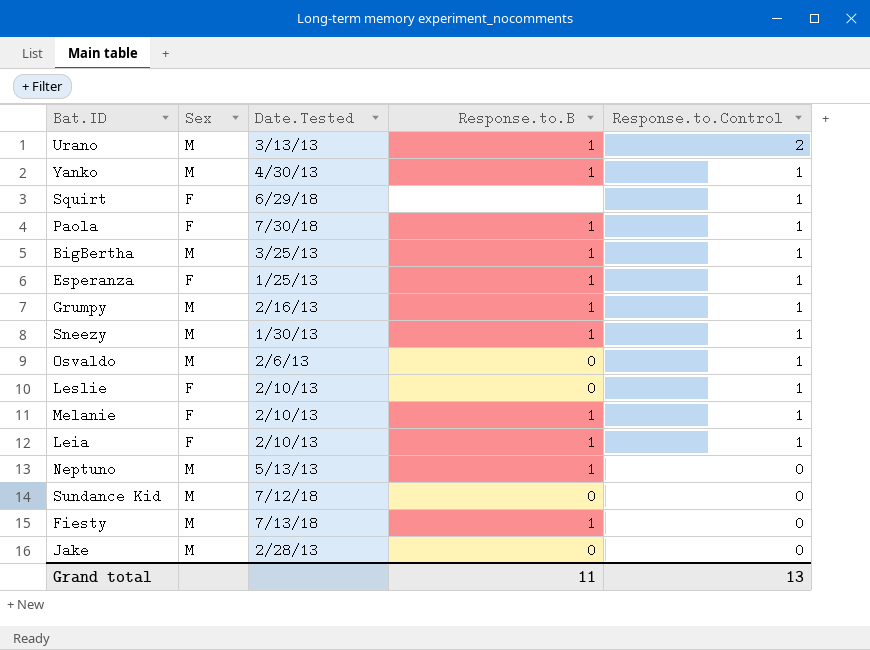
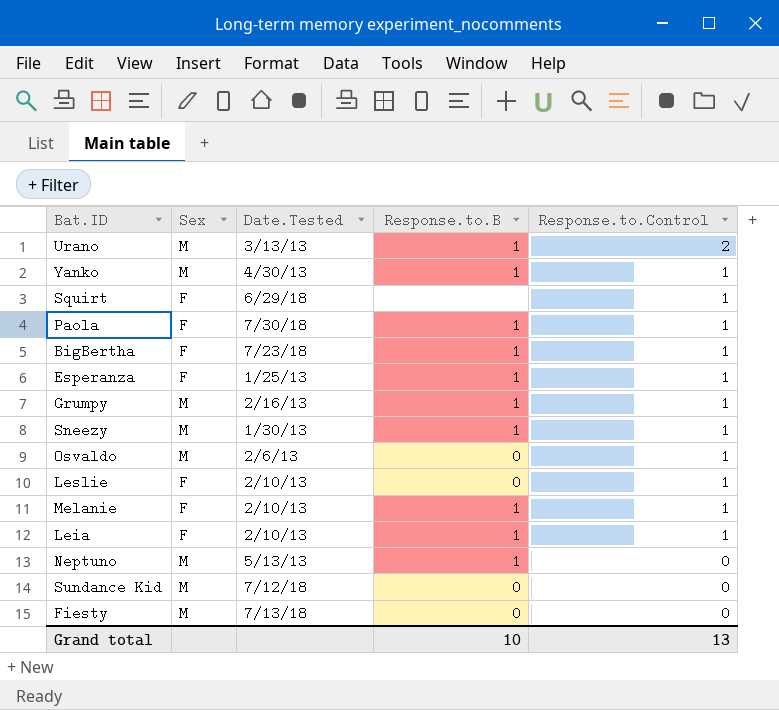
row Jake: M | 2/28/13 | 0 | 0 -> none
BigBertha | Sex: M -> F
BigBertha | Date.Tested: 3/25/13 -> 7/23/18
Fiesty | Response.to.B: 1 -> 0
Grand total | Response.to.B: 11 -> 10

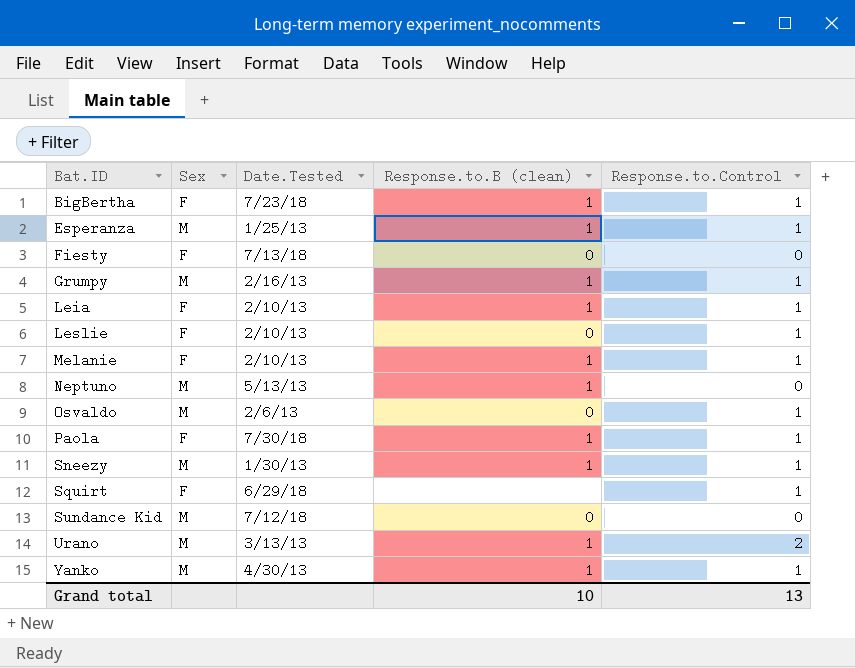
row order: Response.to.Control descending -> Bat.ID ascending
column name: Response.to.B -> Response.to.B (clean)
Esperanza | Sex: F -> M
Fiesty | Sex: M -> F

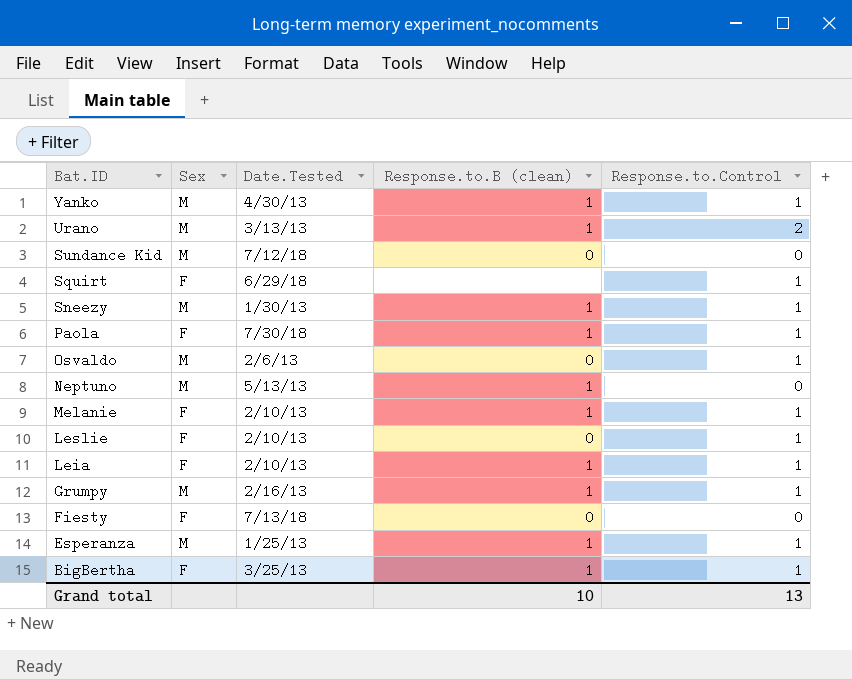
row order: Bat.ID ascending -> Bat.ID descending
BigBertha | Date.Tested: 7/23/18 -> 3/25/13

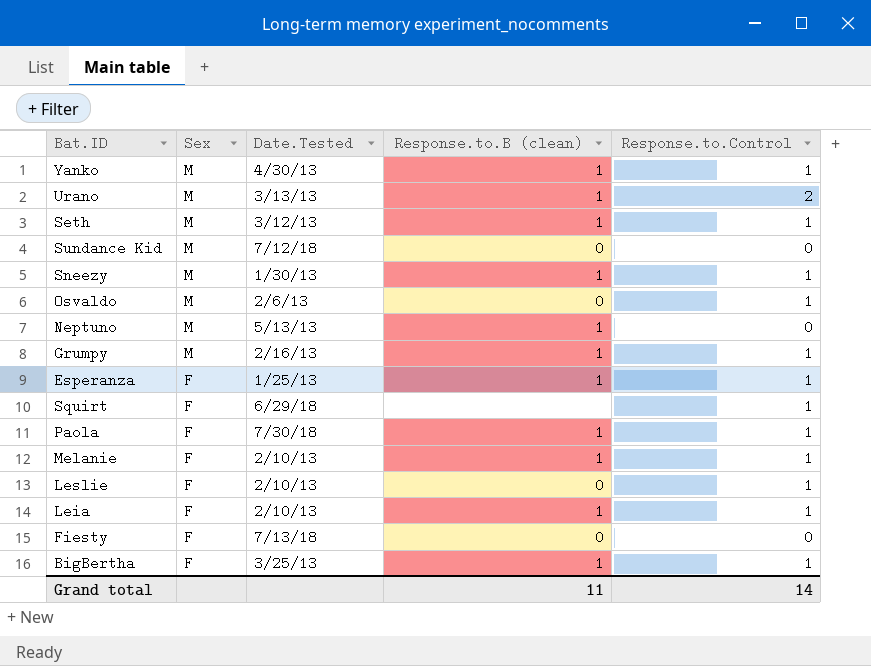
row order: Bat.ID descending -> Sex descending
row Seth: none -> M | 3/12/13 | 1 | 1
Esperanza | Sex: M -> F
Grand total | Response.to.B (clean): 10 -> 11
Grand total | Response.to.Control: 13 -> 14

